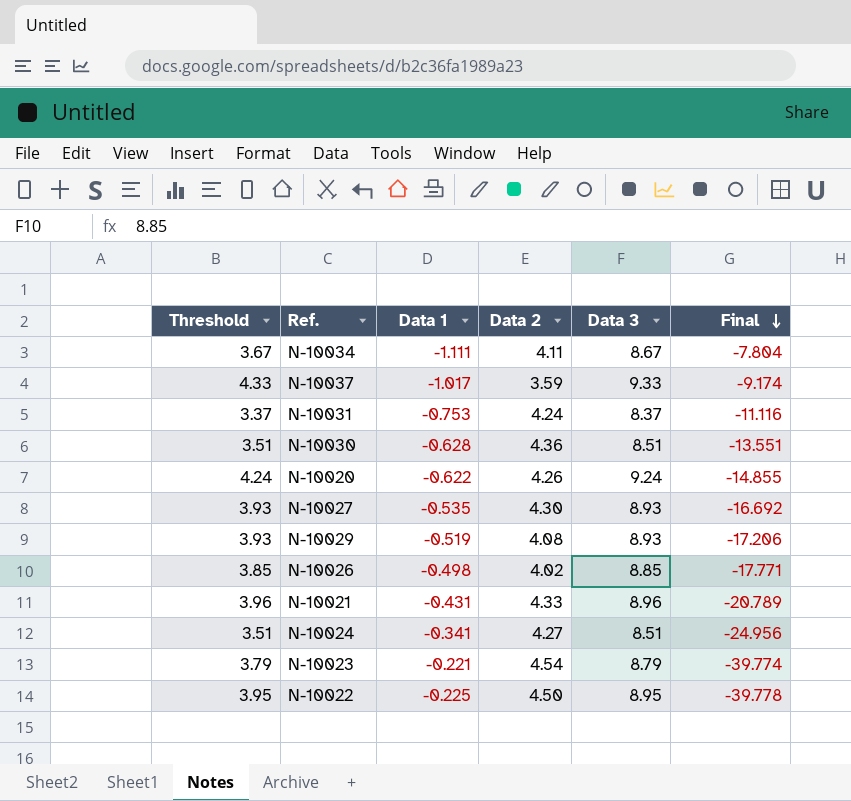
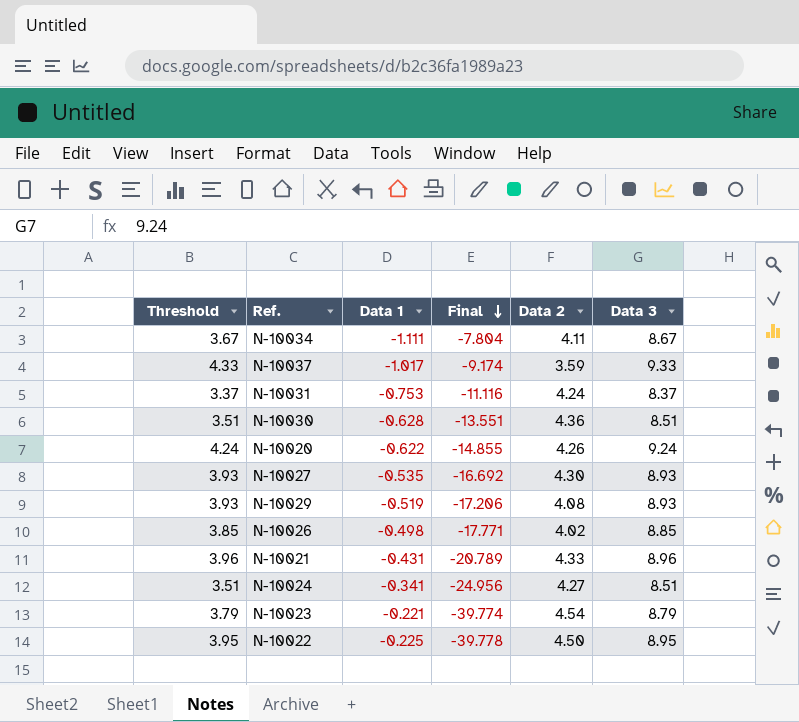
column Final | position: 6 -> 4

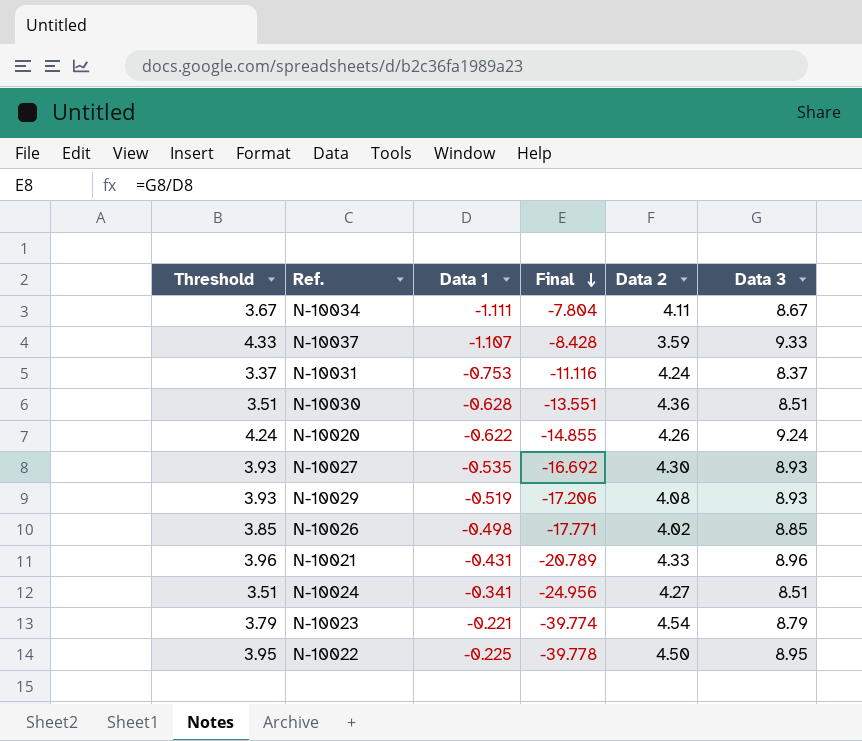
N-10037 | Data 1: -1.017 -> -1.107
N-10037 | Final: -9.174 -> -8.428

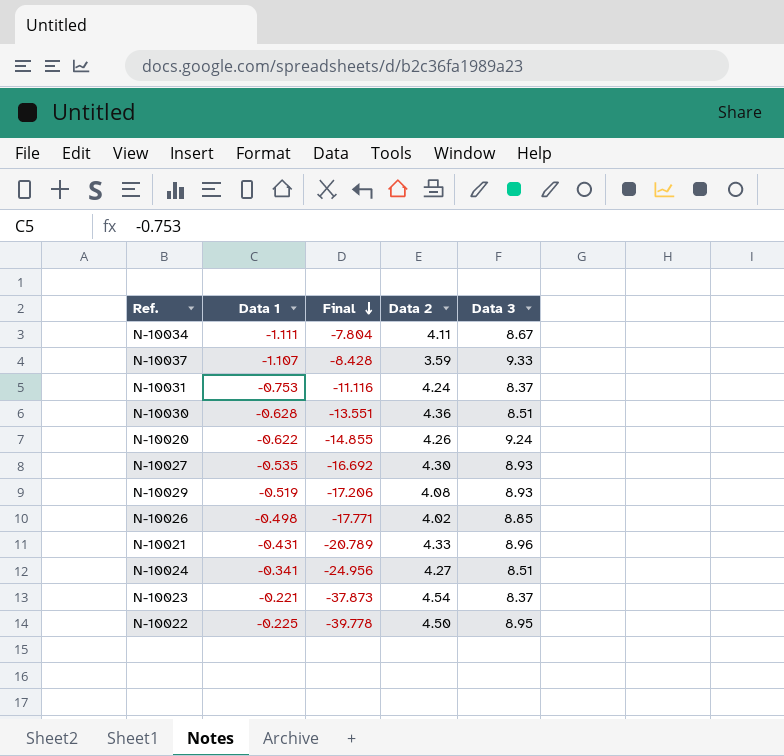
column Threshold | formula: [Data 3] - 5 -> none
N-10023 | Final: -39.774 -> -37.873
N-10023 | Data 3: 8.79 -> 8.37

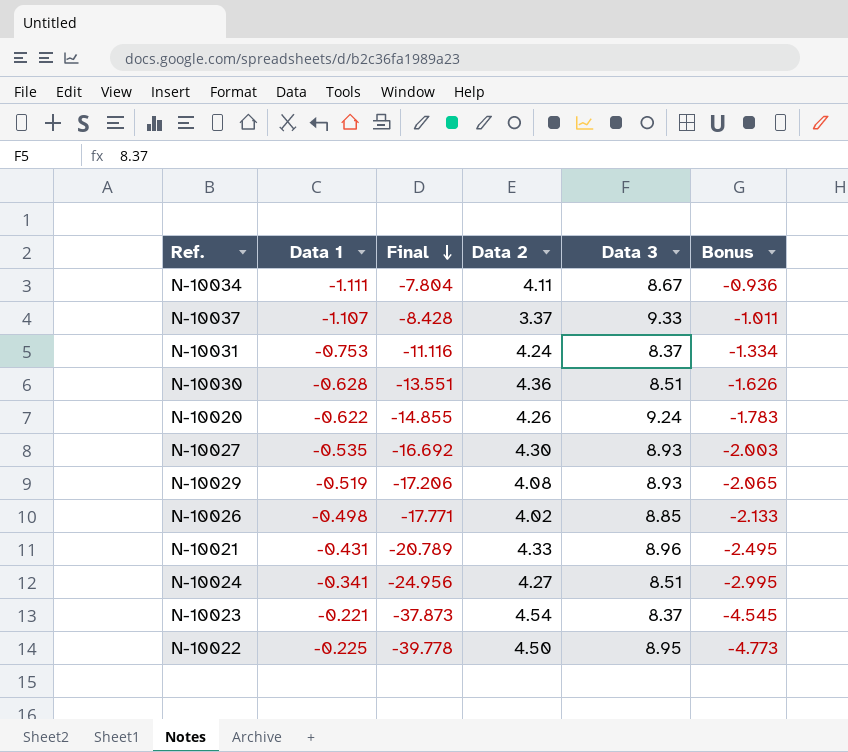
column Bonus | formula: none -> [Final] * 0.12
N-10037 | Data 2: 3.59 -> 3.37

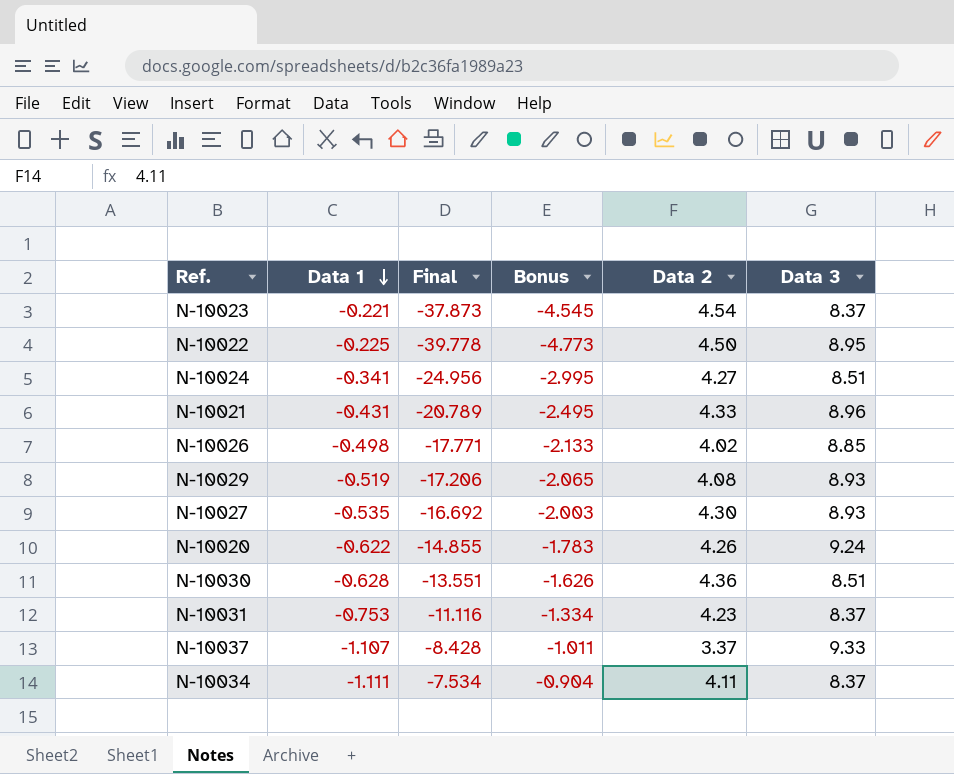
row order: Final descending -> Data 1 descending
column Bonus | position: 6 -> 4
N-10031 | Data 2: 4.24 -> 4.23
N-10034 | Final: -7.804 -> -7.534
N-10034 | Bonus: -0.936 -> -0.904
N-10034 | Data 3: 8.67 -> 8.37

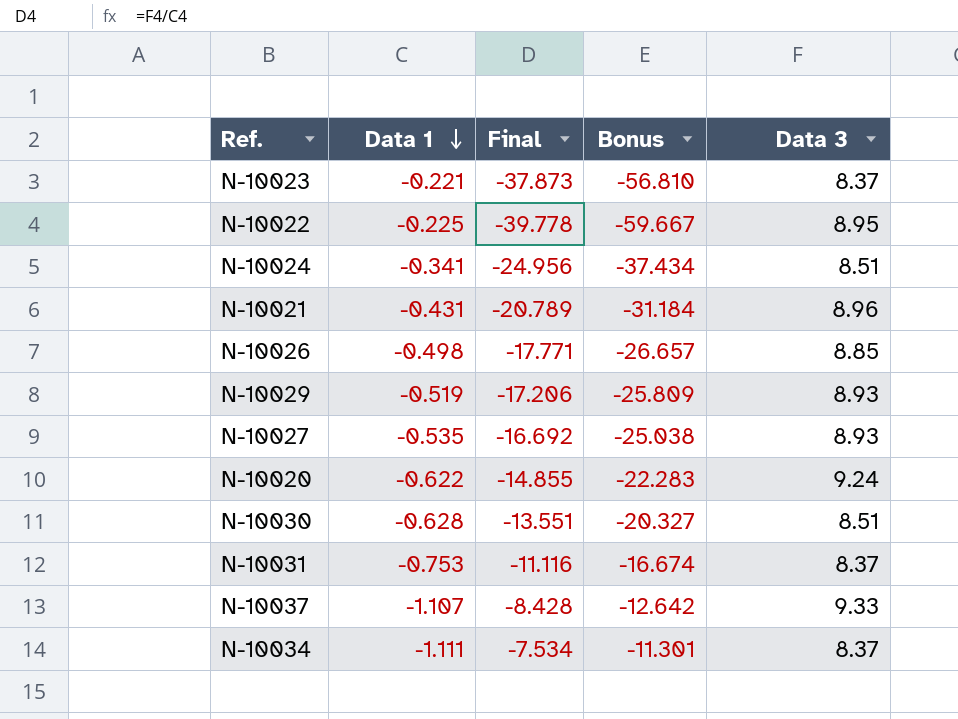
column Data 2 | position: 5 -> none
column Bonus | formula: [Final] * 0.12 -> [Final] * 1.5

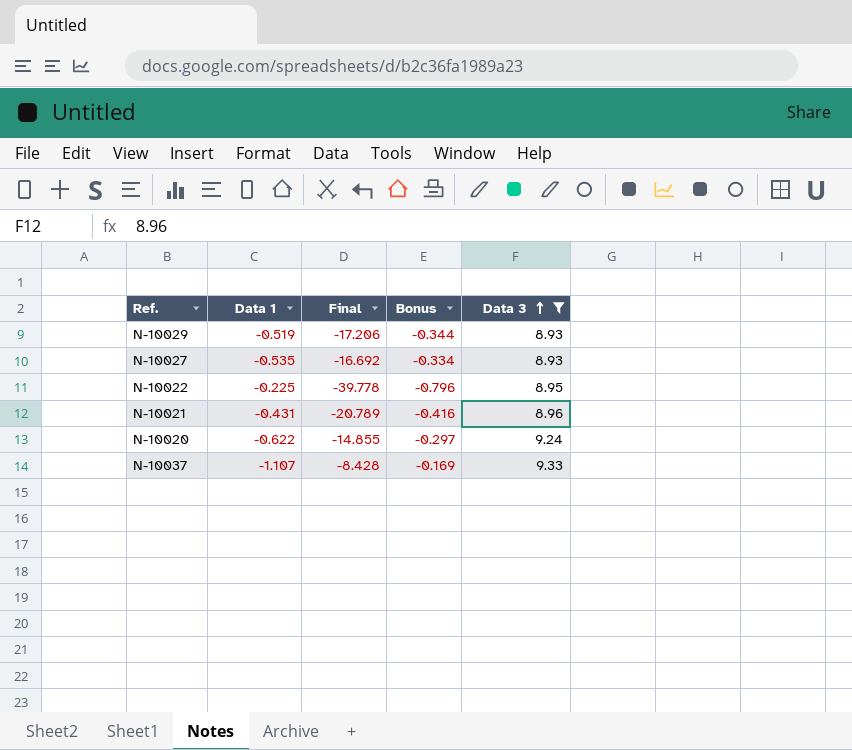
filter: none -> Data 3 >= 8.93
row order: Data 1 descending -> Data 3 ascending
column Bonus | formula: [Final] * 1.5 -> [Final] * 0.02

